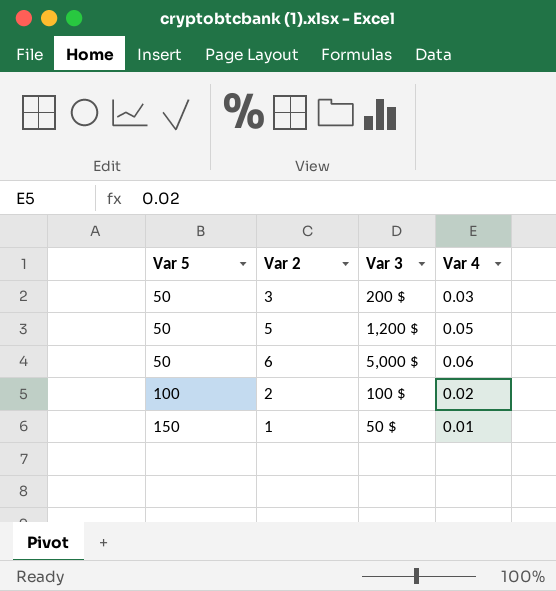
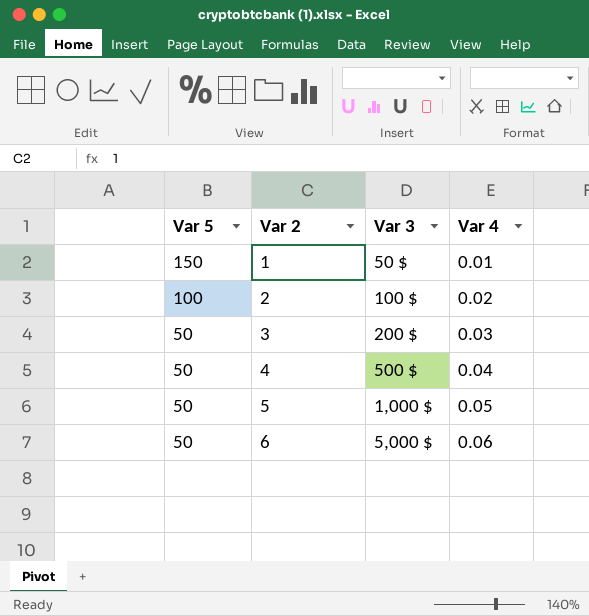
row order: Var 5 ascending -> Var 5 descending
row 4: none -> 50 | 500 $ | 0.04
5 | Var 3: 1,200 $ -> 1,000 $

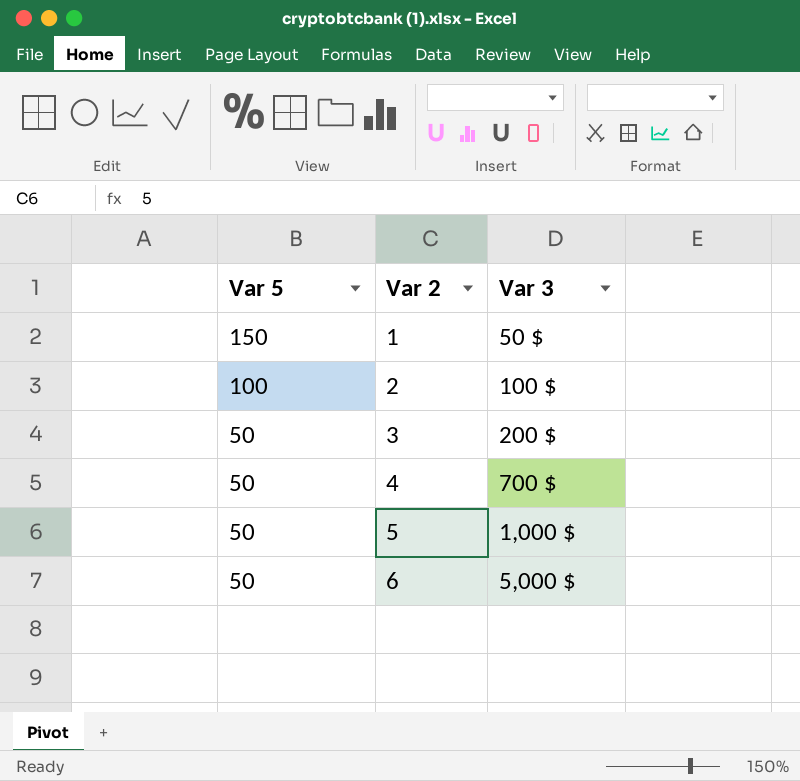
column Var 4 | position: 4 -> none
4 | Var 3: 500 $ -> 700 $

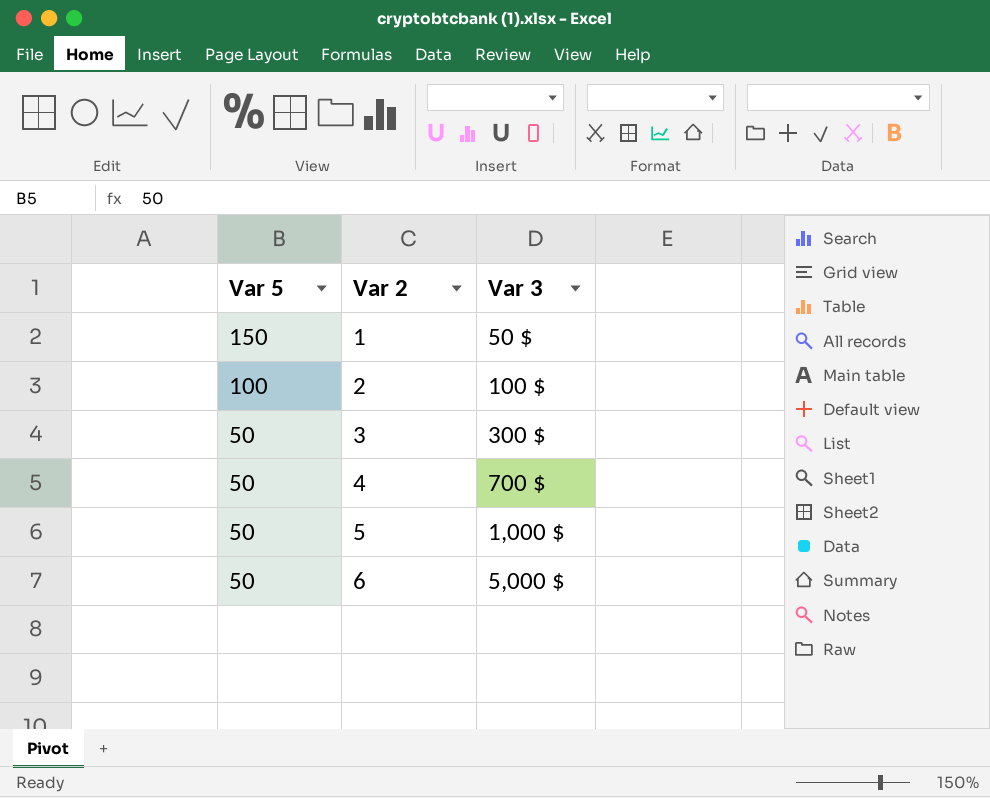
3 | Var 3: 200 $ -> 300 $

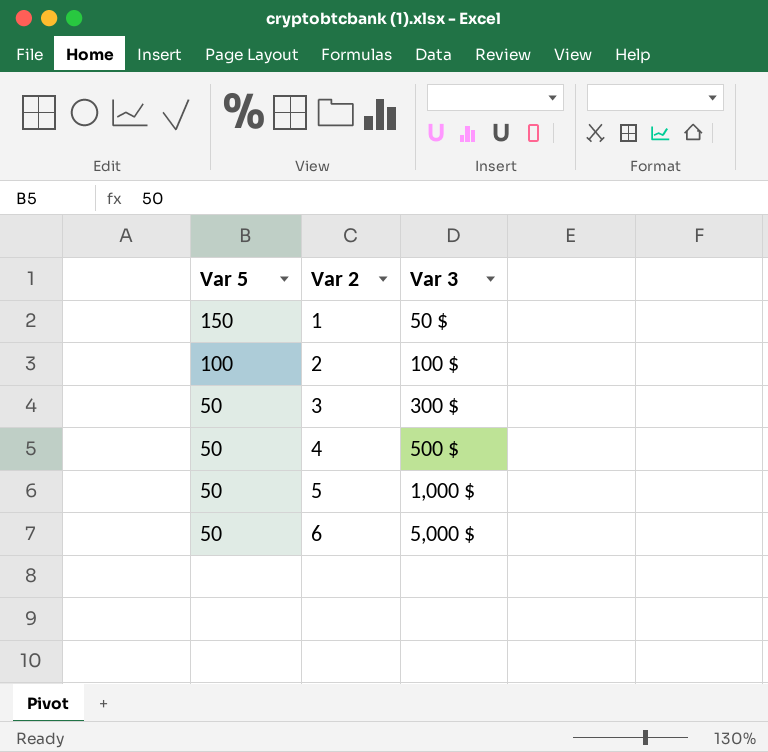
4 | Var 3: 700 $ -> 500 $

